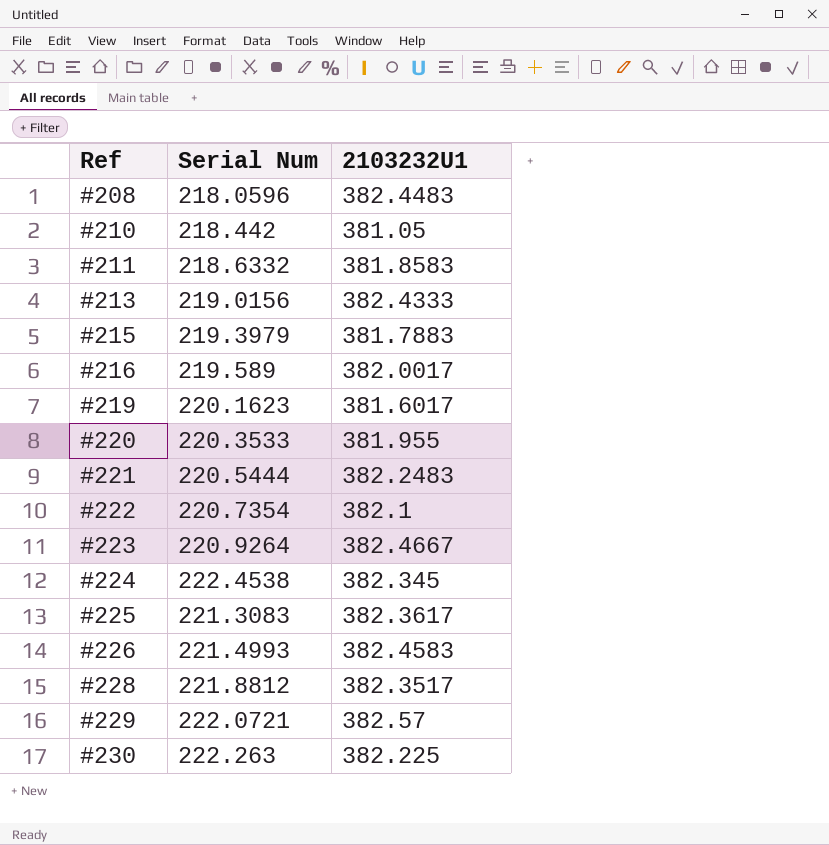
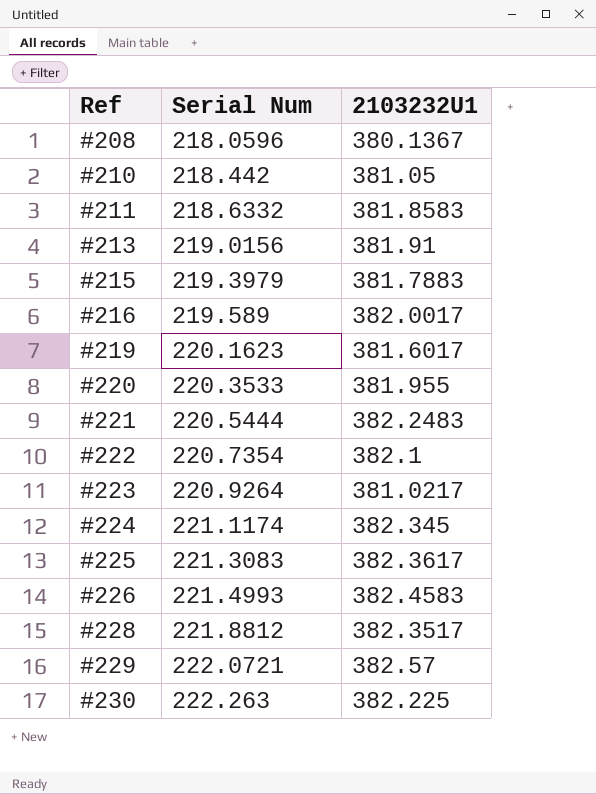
#208 | 2103232U1: 382.4483 -> 380.1367
#213 | 2103232U1: 382.4333 -> 381.91
#223 | 2103232U1: 382.4667 -> 381.0217
#224 | Serial Num: 222.4538 -> 221.1174

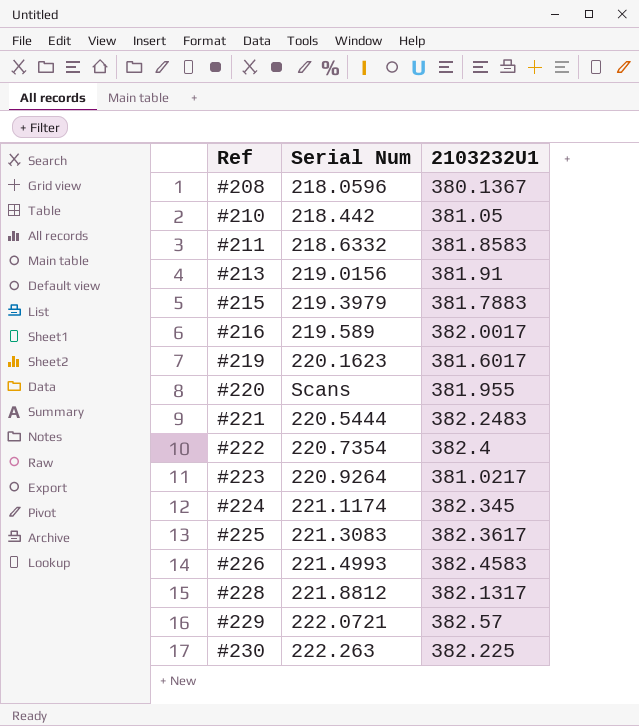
#220 | Serial Num: 220.3533 -> Scans
#222 | 2103232U1: 382.1 -> 382.4
#228 | 2103232U1: 382.3517 -> 382.1317

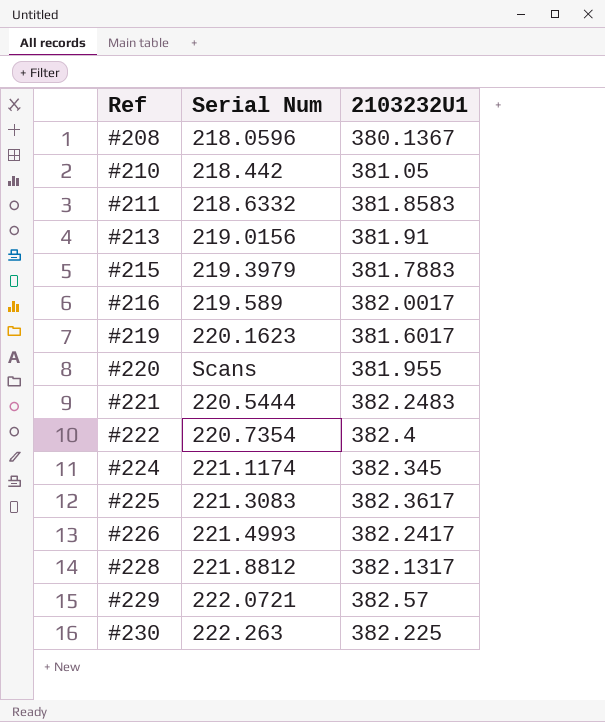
row #223: 220.9264 | 381.0217 -> none
#226 | 2103232U1: 382.4583 -> 382.2417

